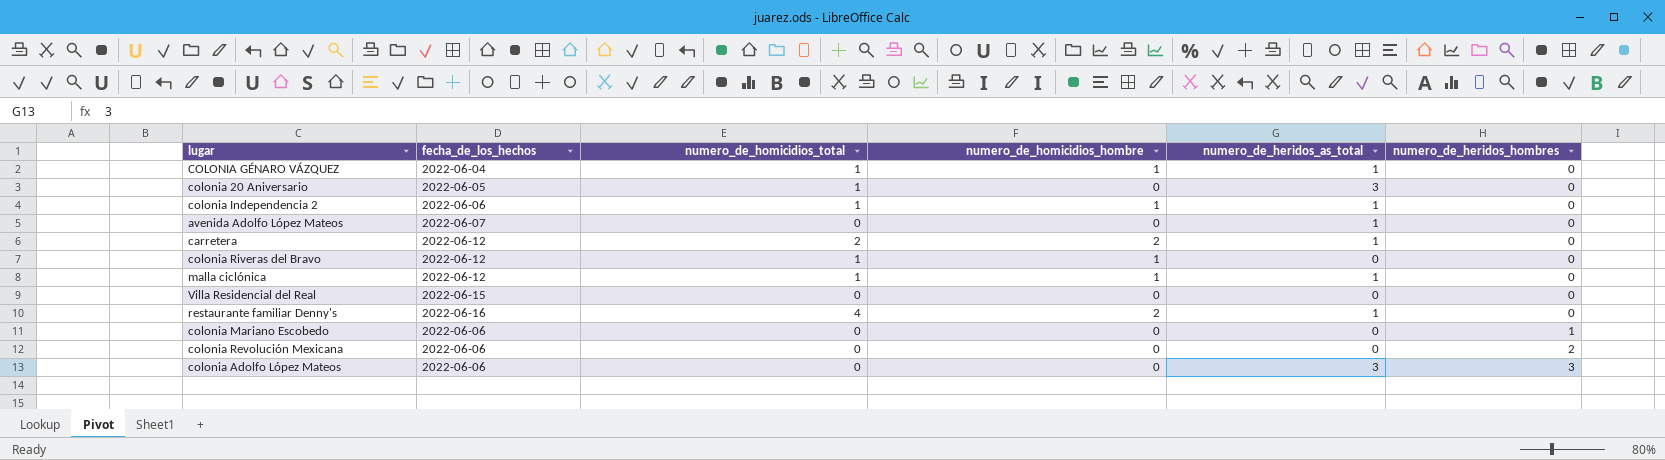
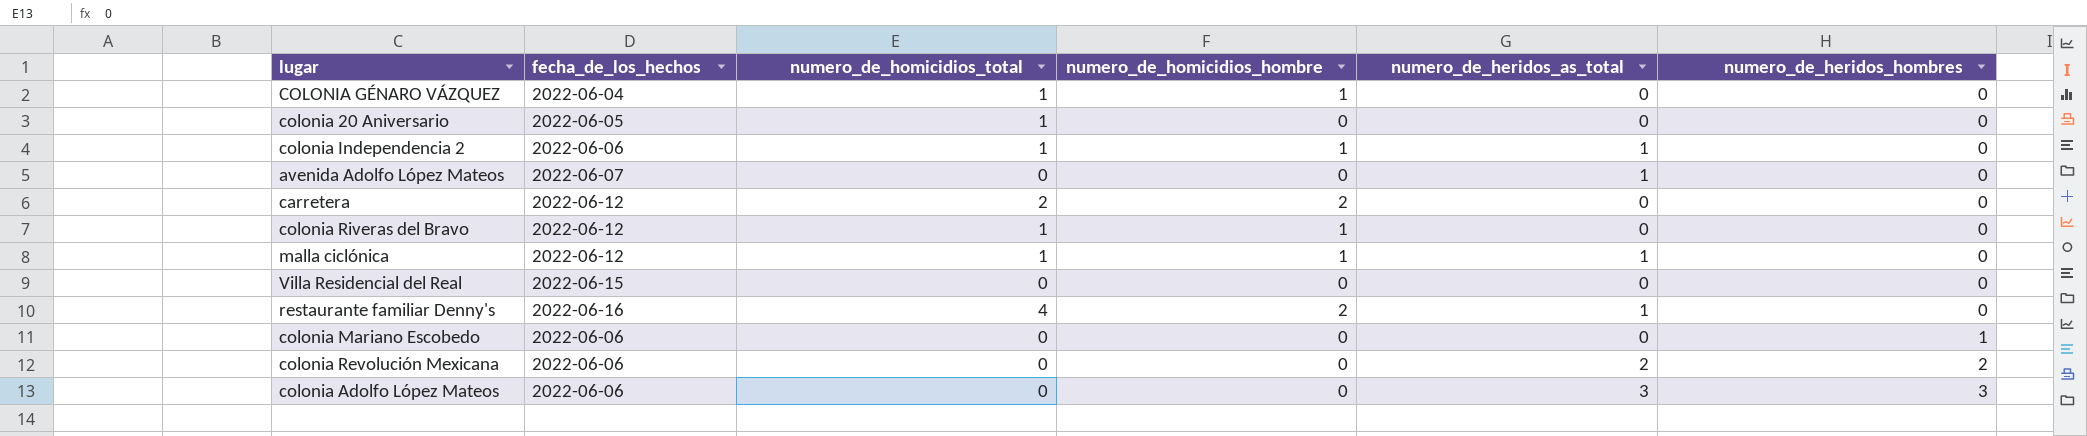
COLONIA GÉNARO VÁZQUEZ | numero_de_heridos_as_total: 1 -> 0
colonia 20 Aniversario | numero_de_heridos_as_total: 3 -> 0
carretera | numero_de_heridos_as_total: 1 -> 0
colonia Revolución Mexicana | numero_de_heridos_as_total: 0 -> 2

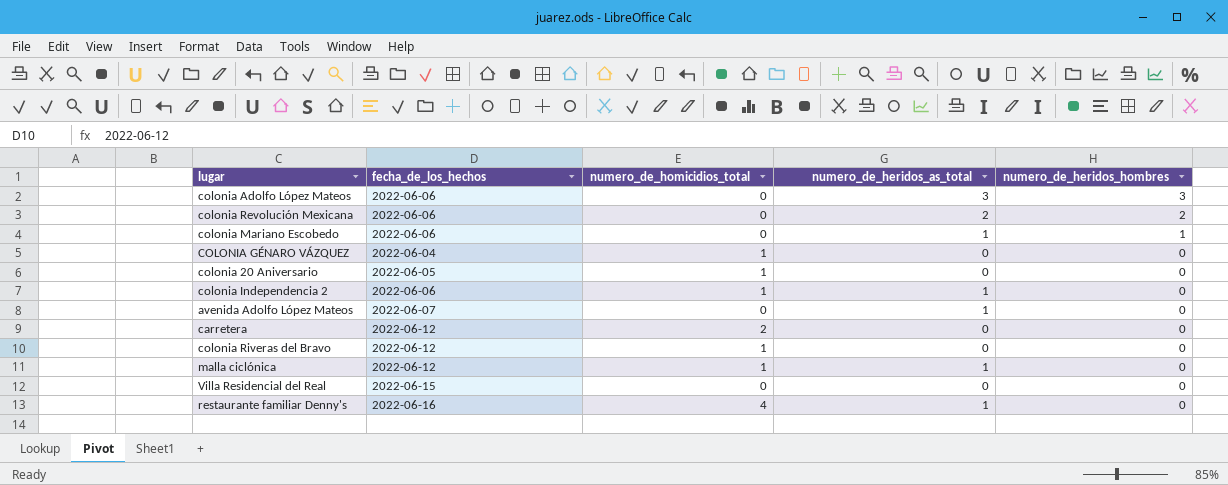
row order: numero_de_heridos_hombres ascending -> numero_de_heridos_hombres descending
column numero_de_homicidios_hombre | position: 4 -> none
colonia Mariano Escobedo | numero_de_heridos_as_total: 0 -> 1

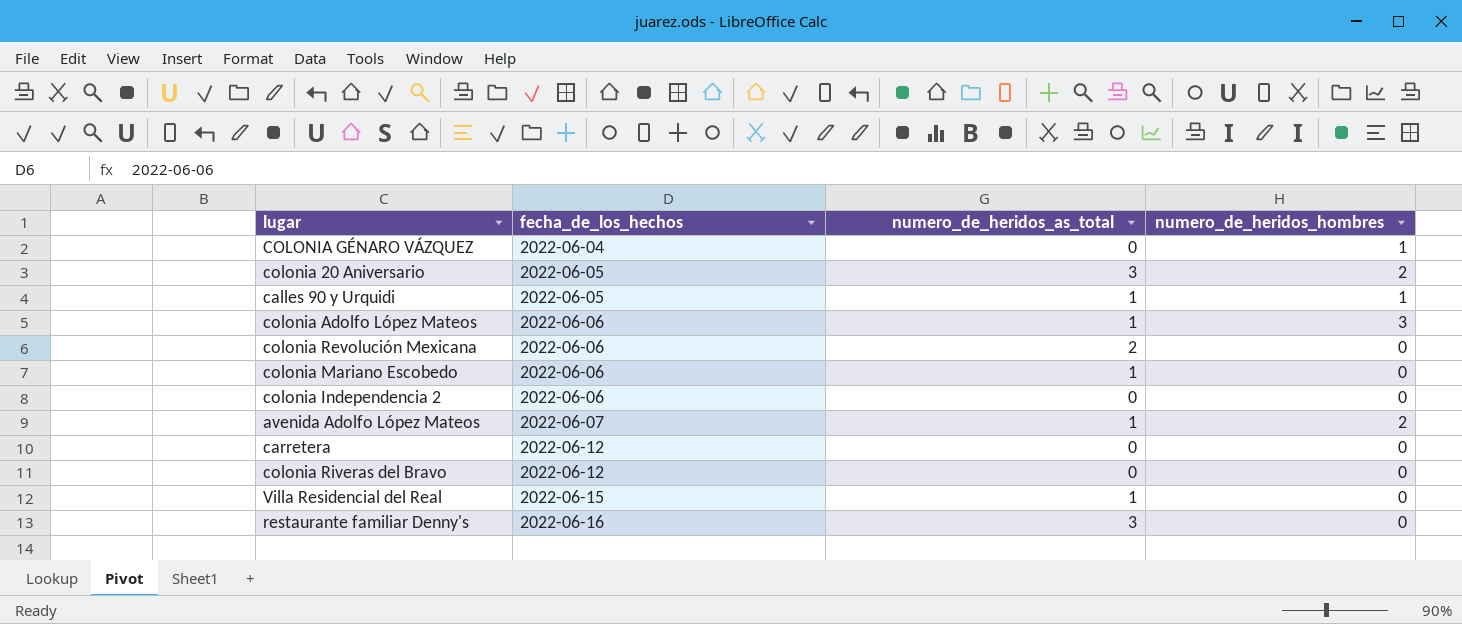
row order: numero_de_heridos_hombres descending -> fecha_de_los_hechos ascending
column numero_de_homicidios_total | position: 3 -> none
row malla ciclónica: 2022-06-12 | 1 | 1 | 0 -> none
COLONIA GÉNARO VÁZQUEZ | numero_de_heridos_hombres: 0 -> 1
colonia 20 Aniversario | numero_de_heridos_as_total: 0 -> 3
colonia 20 Aniversario | numero_de_heridos_hombres: 0 -> 2
row calles 90 y Urquidi: none -> 2022-06-05 | 1 | 1
colonia Adolfo López Mateos | numero_de_heridos_as_total: 3 -> 1
colonia Revolución Mexicana | numero_de_heridos_hombres: 2 -> 0
colonia Mariano Escobedo | numero_de_heridos_hombres: 1 -> 0
colonia Independencia 2 | numero_de_heridos_as_total: 1 -> 0
avenida Adolfo López Mateos | numero_de_heridos_hombres: 0 -> 2
Villa Residencial del Real | numero_de_heridos_as_total: 0 -> 1
restaurante familiar Denny's | numero_de_heridos_as_total: 1 -> 3

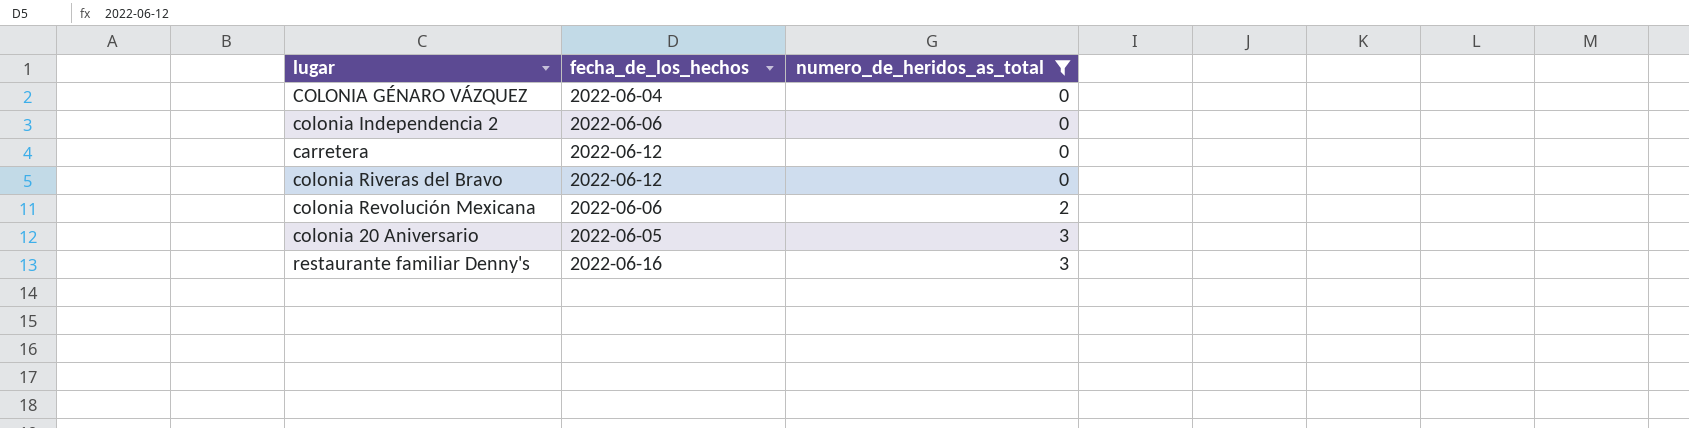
filter: none -> numero_de_heridos_as_total != 1
row order: fecha_de_los_hechos ascending -> numero_de_heridos_as_total ascending
column numero_de_heridos_hombres | position: 4 -> none

